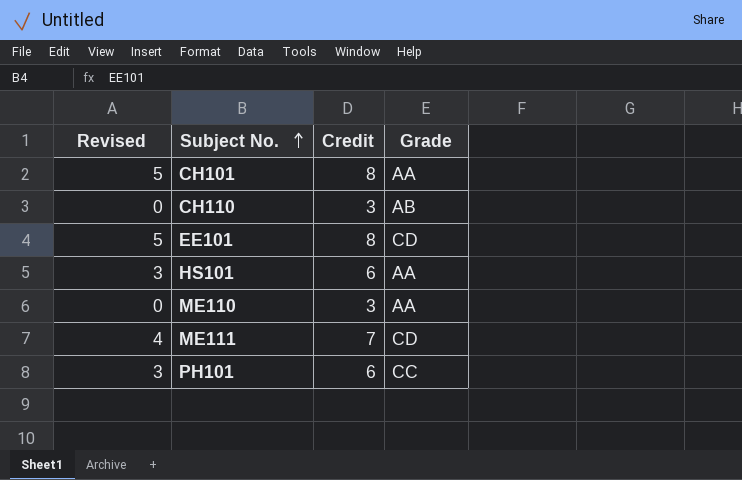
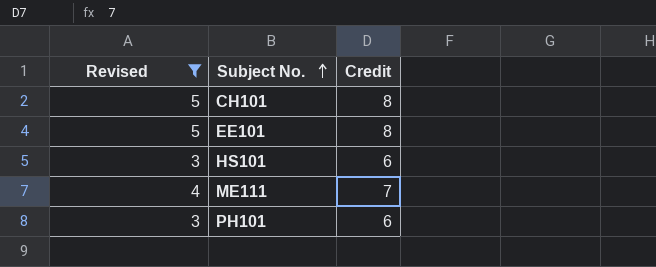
filter: none -> Revised != 0
column Grade | position: 4 -> none

